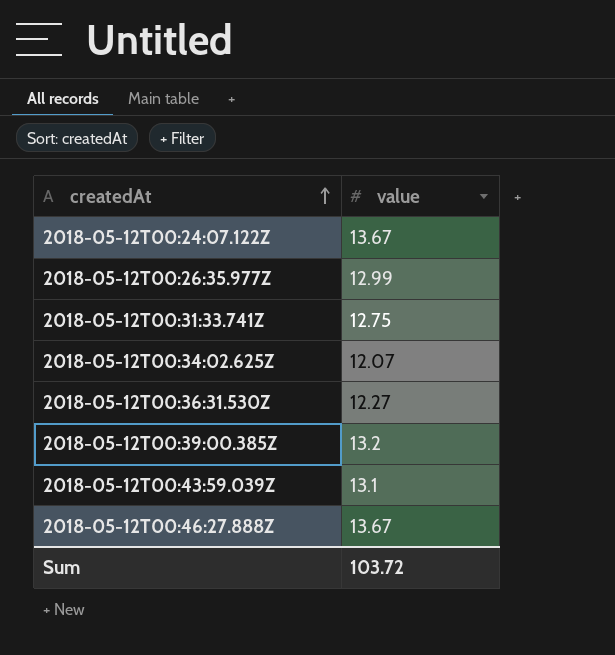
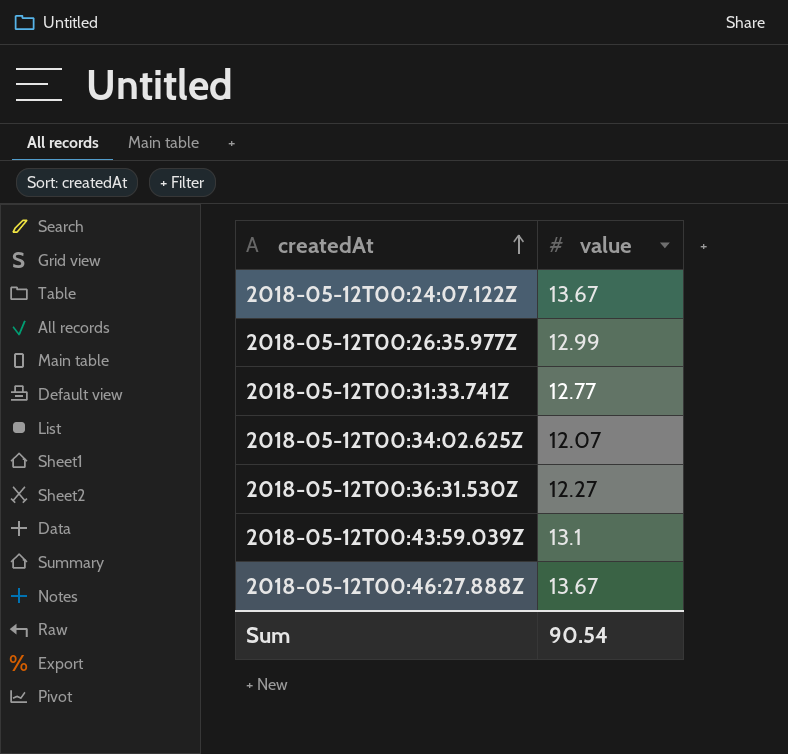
row 2018-05-12T00:39:00.385Z: 13.2 -> none
2018-05-12T00:31:33.741Z | value: 12.75 -> 12.77
Sum | value: 103.72 -> 90.54

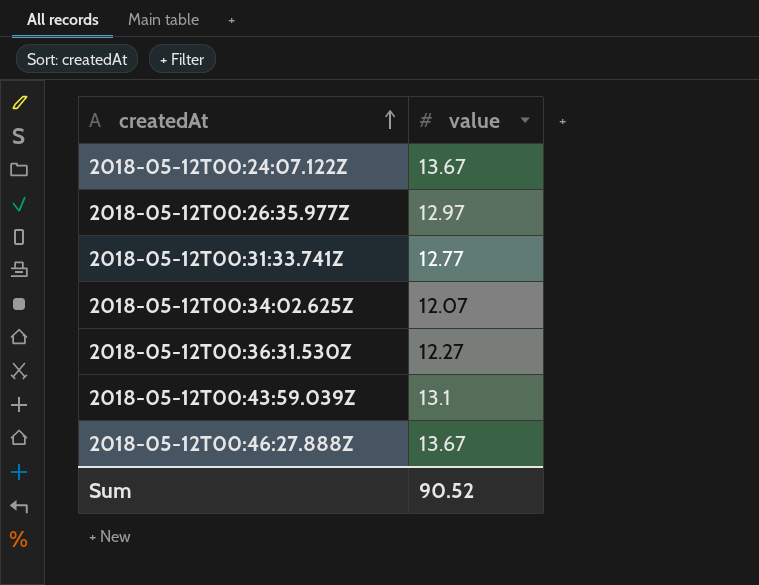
2018-05-12T00:26:35.977Z | value: 12.99 -> 12.97
Sum | value: 90.54 -> 90.52

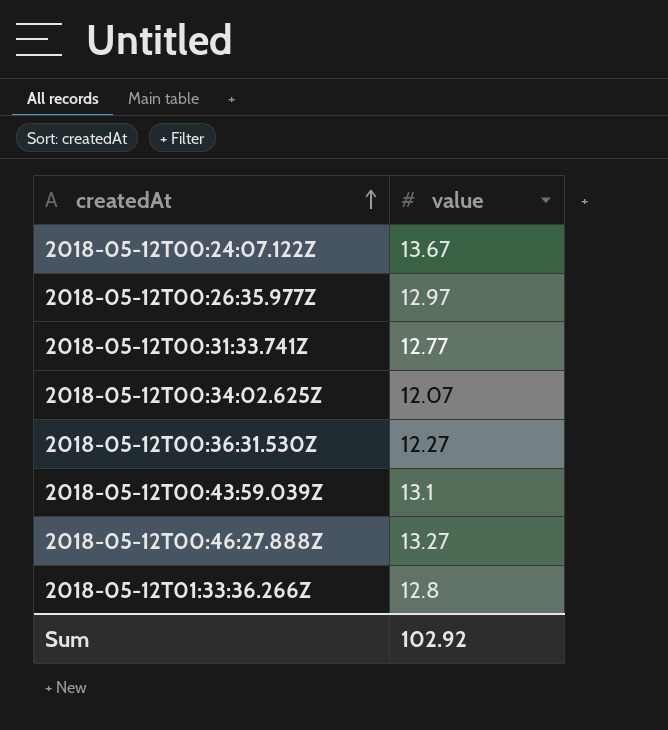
2018-05-12T00:46:27.888Z | value: 13.67 -> 13.27
row 2018-05-12T01:33:36.266Z: none -> 12.8
Sum | value: 90.52 -> 102.92

